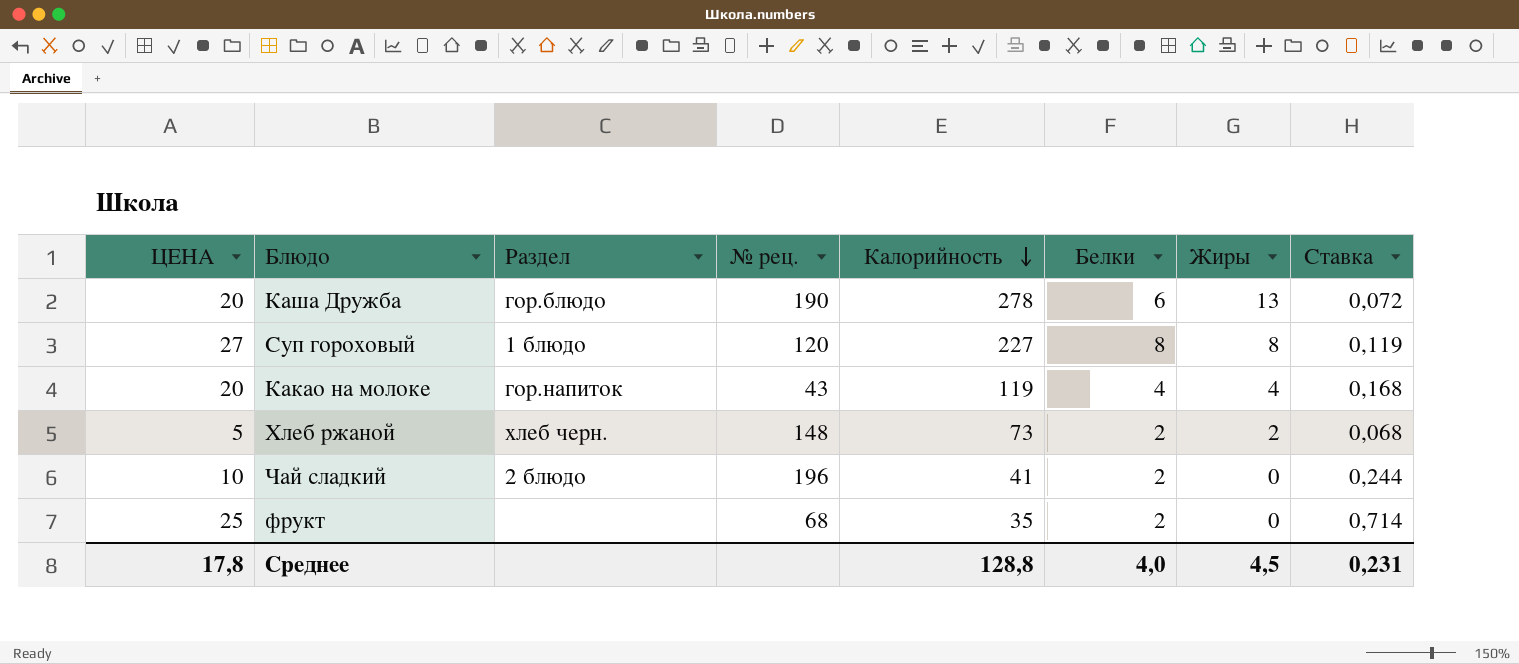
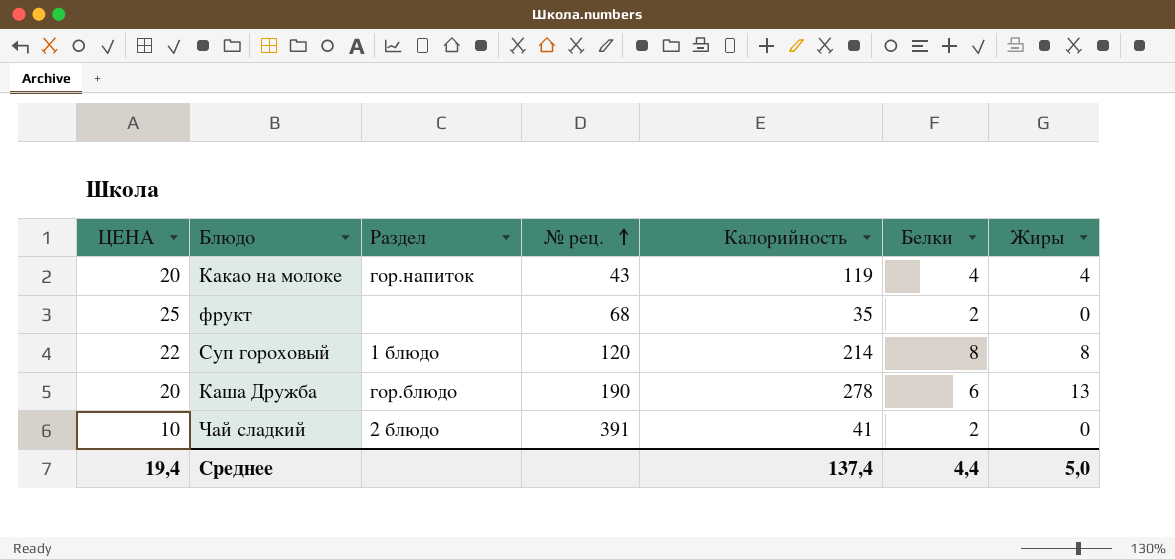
row order: Калорийность descending -> № рец. ascending
column Ставка | formula: [ЦЕНА] / [Калорийность] -> none
row Хлеб ржаной: 5 | хлеб черн. | 148 | 73 | 2 | 2 | 0,068 -> none
Суп гороховый | ЦЕНА: 27 -> 22
Суп гороховый | Калорийность: 227 -> 214
Чай сладкий | № рец.: 196 -> 391
Среднее | ЦЕНА: 17,8 -> 19,4
Среднее | Калорийность: 128,8 -> 137,4
Среднее | Белки: 4,0 -> 4,4
Среднее | Жиры: 4,5 -> 5,0

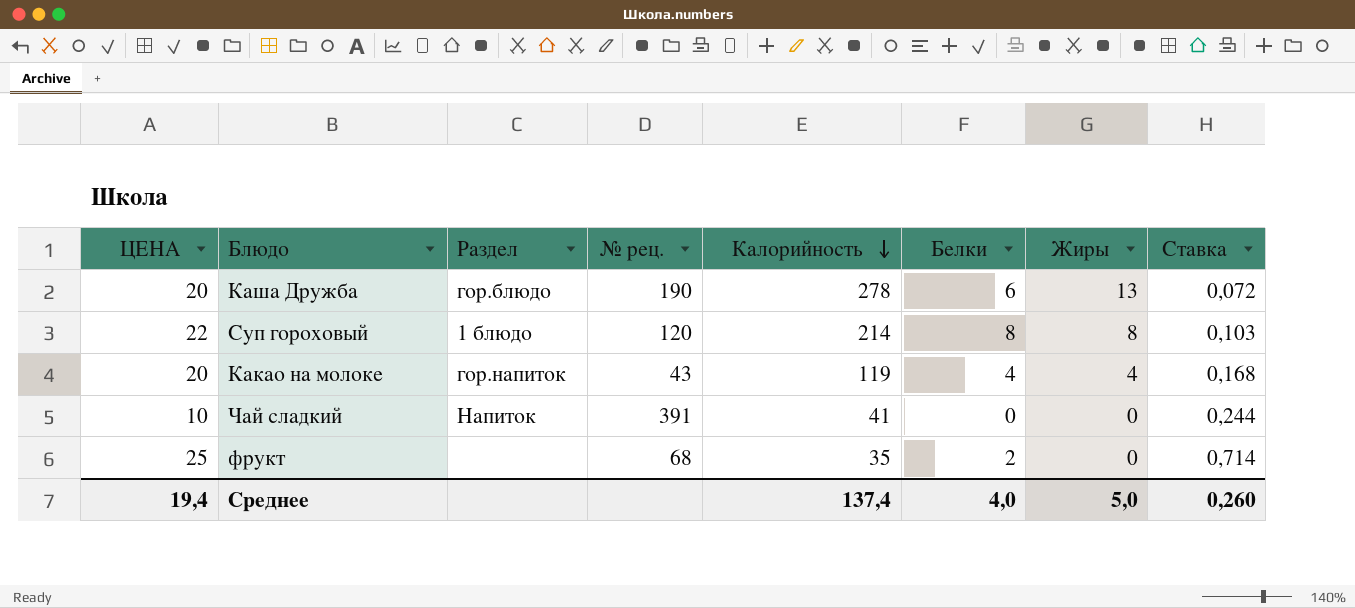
row order: № рец. ascending -> Калорийность descending
column Ставка | formula: none -> [ЦЕНА] / [Калорийность]
Чай сладкий | Раздел: 2 блюдо -> Напиток
Чай сладкий | Белки: 2 -> 0
Среднее | Белки: 4,4 -> 4,0

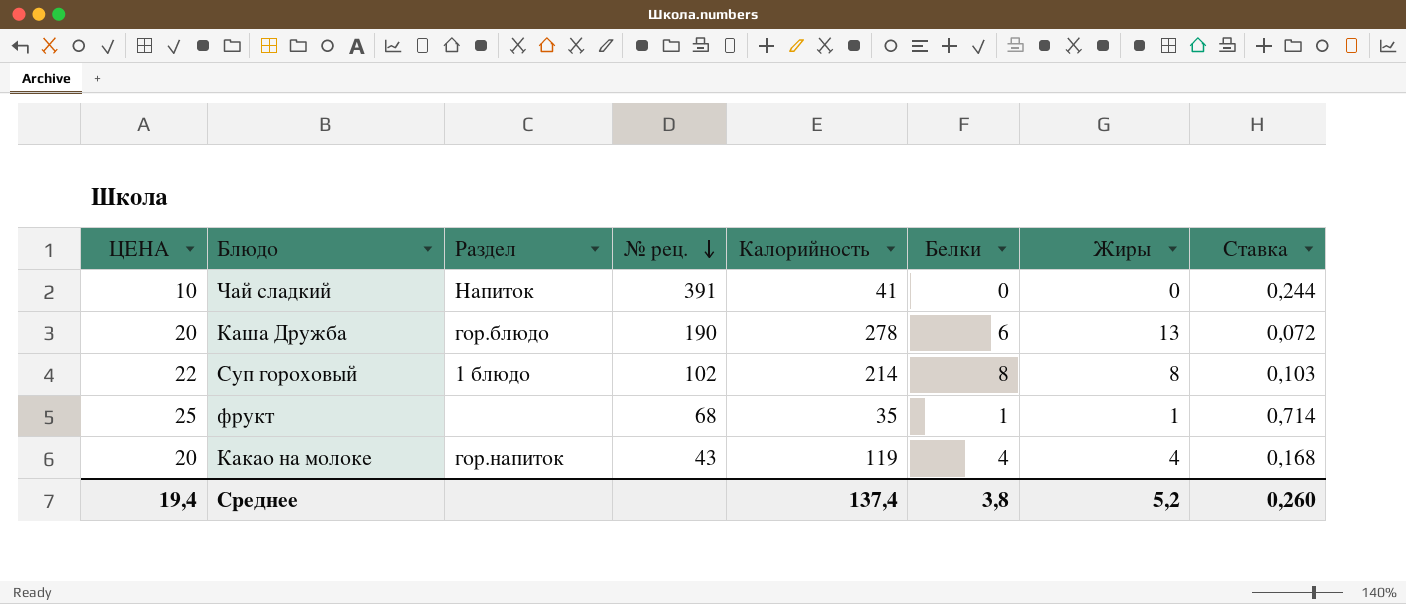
row order: Калорийность descending -> № рец. descending
Суп гороховый | № рец.: 120 -> 102
фрукт | Белки: 2 -> 1
фрукт | Жиры: 0 -> 1
Среднее | Белки: 4,0 -> 3,8
Среднее | Жиры: 5,0 -> 5,2

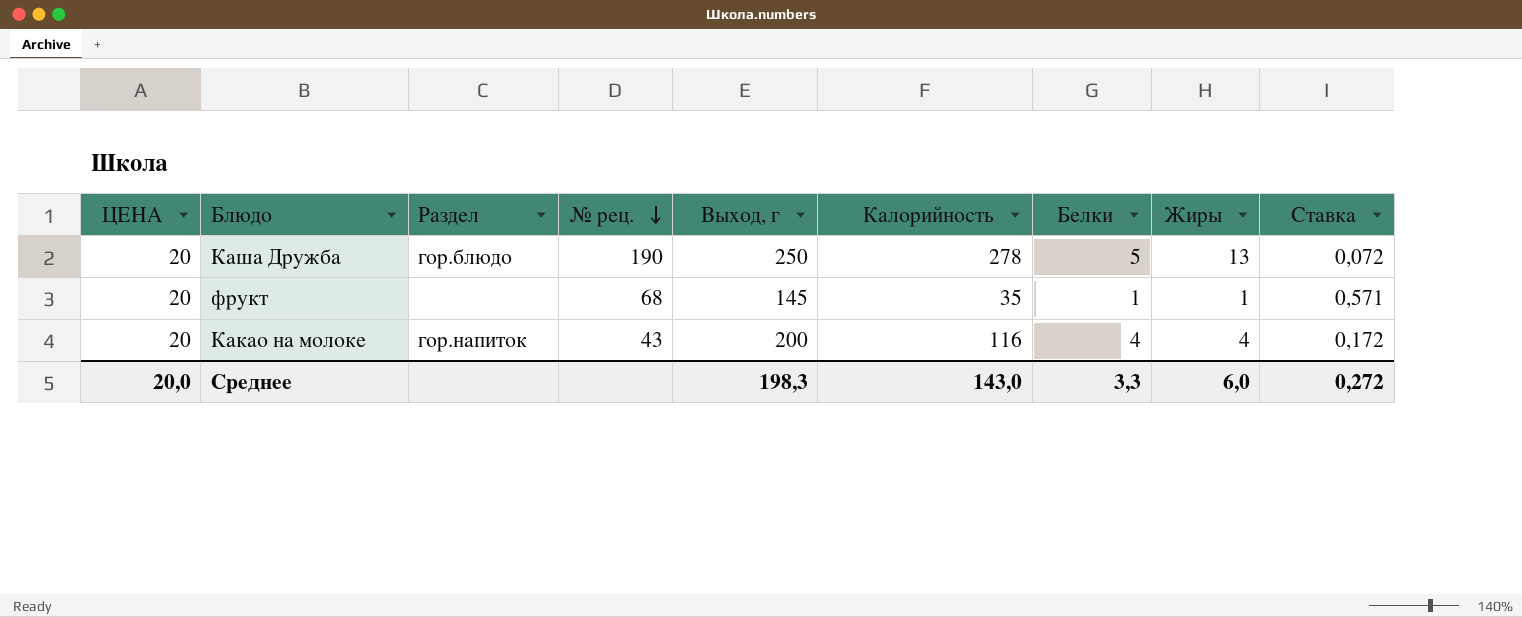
column Выход, г | position: none -> 5
row Чай сладкий: 10 | Напиток | 391 | 41 | 0 | 0 | 0,244 -> none
row Суп гороховый: 22 | 1 блюдо | 102 | 214 | 8 | 8 | 0,103 -> none
Каша Дружба | Белки: 6 -> 5
фрукт | ЦЕНА: 25 -> 20
фрукт | Ставка: 0,714 -> 0,571
Какао на молоке | Калорийность: 119 -> 116
Какао на молоке | Ставка: 0,168 -> 0,172
Среднее | ЦЕНА: 19,4 -> 20,0
Среднее | Калорийность: 137,4 -> 143,0
Среднее | Белки: 3,8 -> 3,3
Среднее | Жиры: 5,2 -> 6,0
Среднее | Ставка: 0,260 -> 0,272

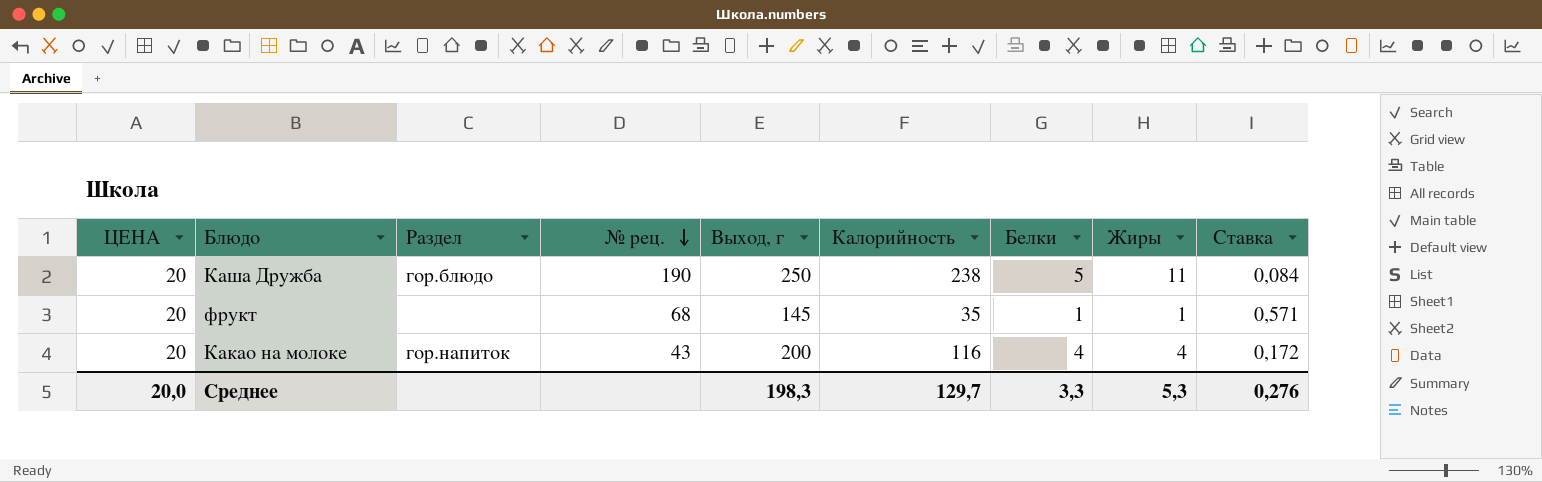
Каша Дружба | Калорийность: 278 -> 238
Каша Дружба | Жиры: 13 -> 11
Каша Дружба | Ставка: 0,072 -> 0,084
Среднее | Калорийность: 143,0 -> 129,7
Среднее | Жиры: 6,0 -> 5,3
Среднее | Ставка: 0,272 -> 0,276

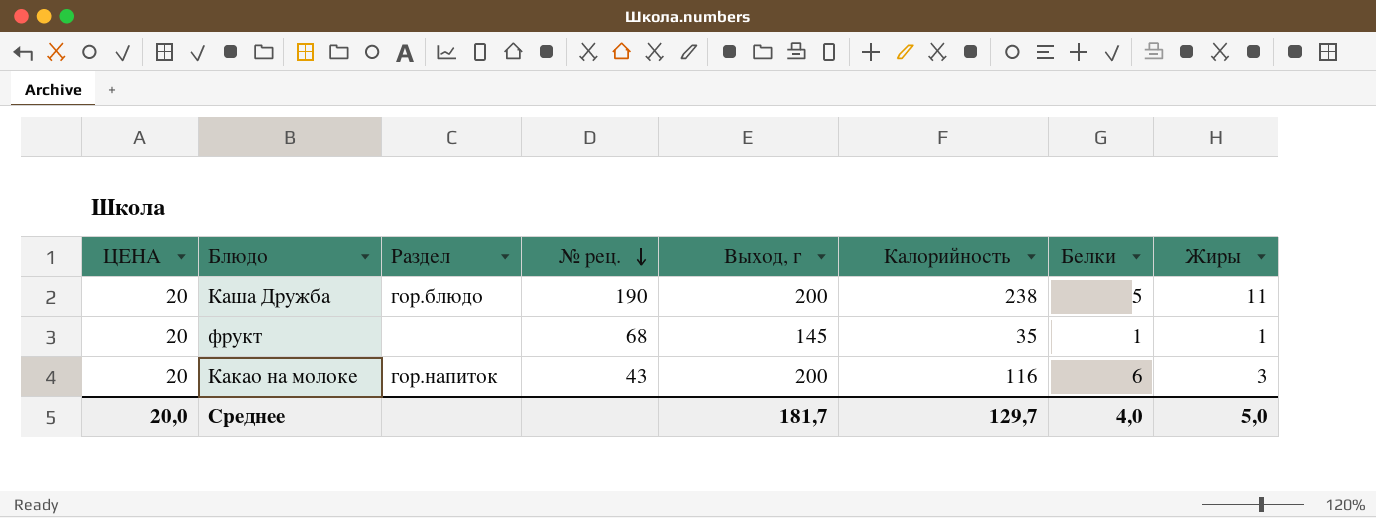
column Ставка | formula: [ЦЕНА] / [Калорийность] -> none
Каша Дружба | Выход, г: 250 -> 200
Какао на молоке | Белки: 4 -> 6
Какао на молоке | Жиры: 4 -> 3
Среднее | Выход, г: 198,3 -> 181,7
Среднее | Белки: 3,3 -> 4,0
Среднее | Жиры: 5,3 -> 5,0

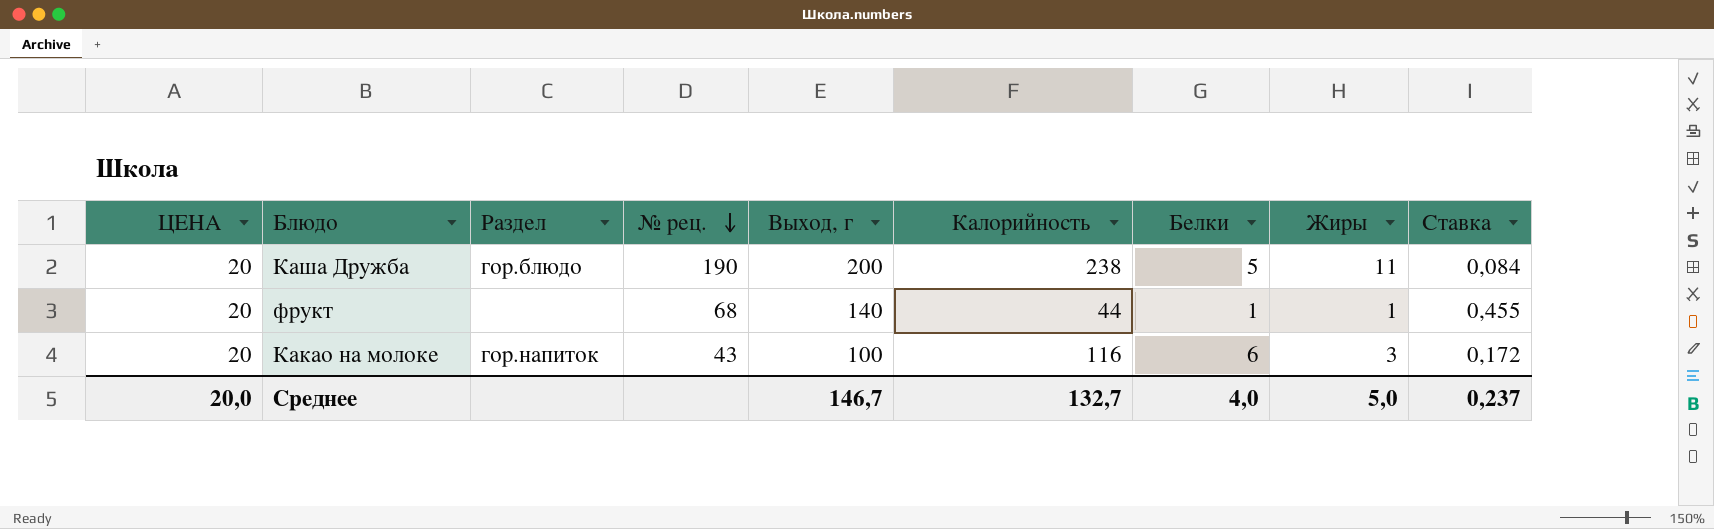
column Ставка | formula: none -> [ЦЕНА] / [Калорийность]
фрукт | Выход, г: 145 -> 140
фрукт | Калорийность: 35 -> 44
Какао на молоке | Выход, г: 200 -> 100
Среднее | Выход, г: 181,7 -> 146,7
Среднее | Калорийность: 129,7 -> 132,7

